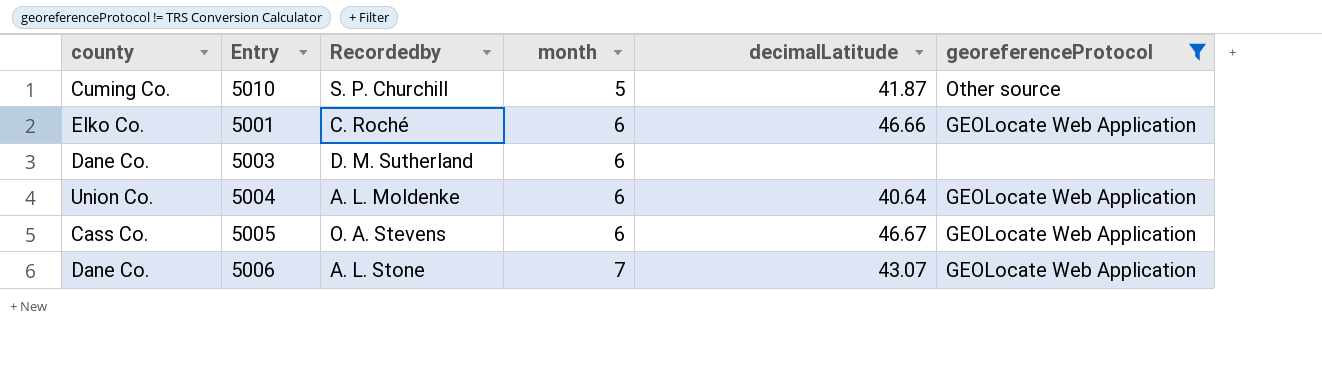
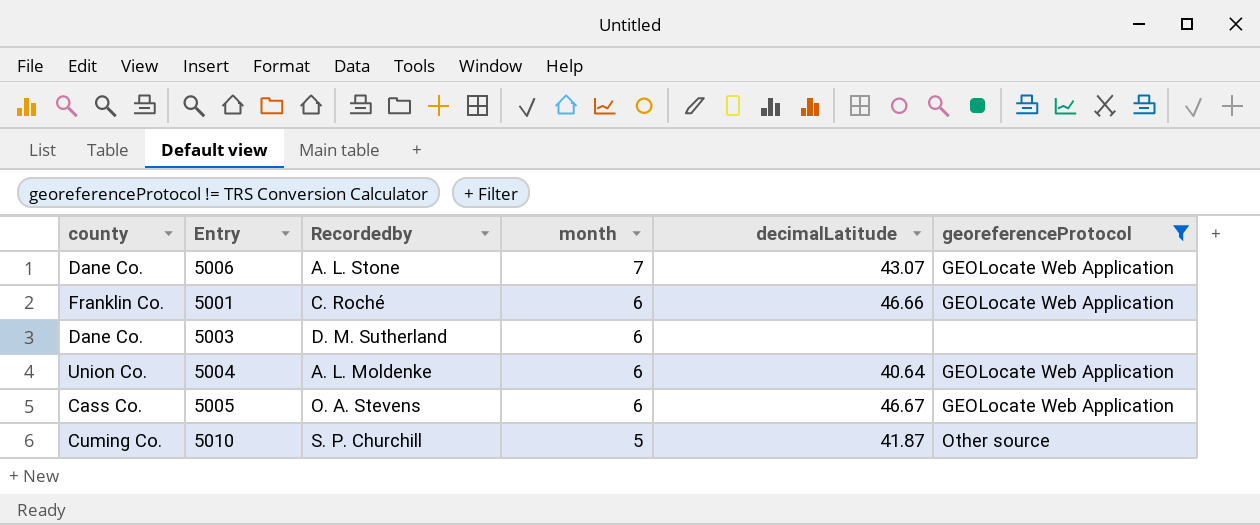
row order: month ascending -> month descending
5001 | county: Elko Co. -> Franklin Co.

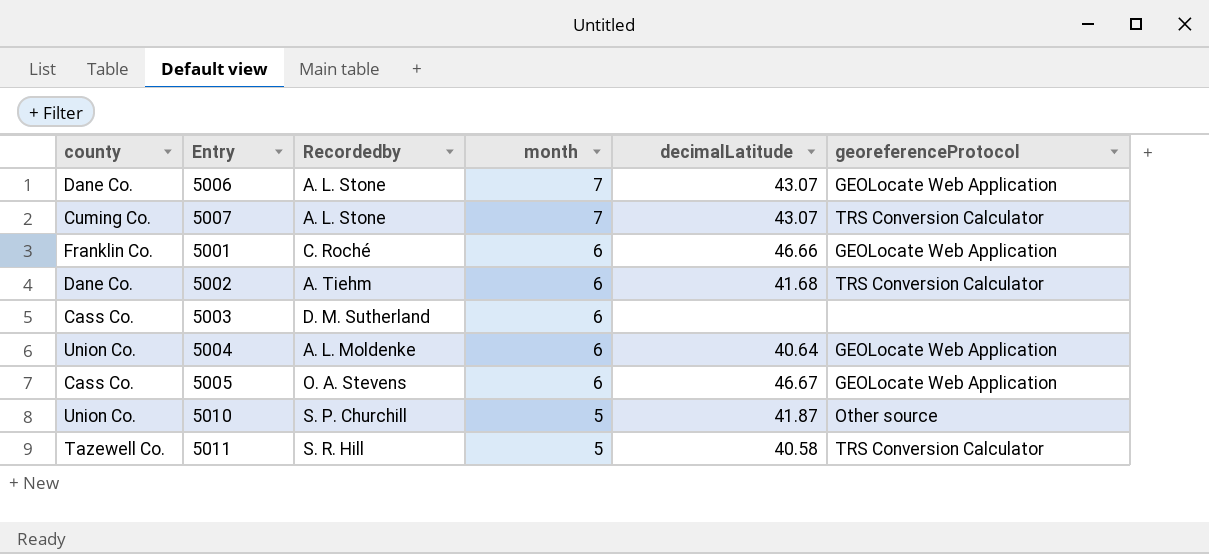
filter: georeferenceProtocol != TRS Conversion Calculator -> none
5003 | county: Dane Co. -> Cass Co.
5010 | county: Cuming Co. -> Union Co.

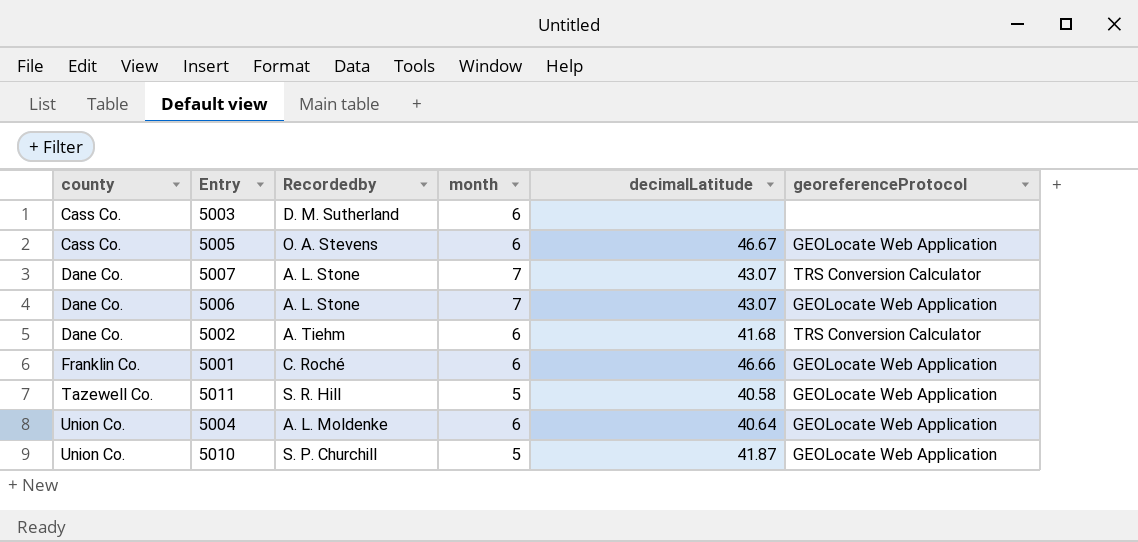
row order: month descending -> county ascending
5007 | county: Cuming Co. -> Dane Co.
5011 | georeferenceProtocol: TRS Conversion Calculator -> GEOLocate Web Application
5010 | georeferenceProtocol: Other source -> GEOLocate Web Application

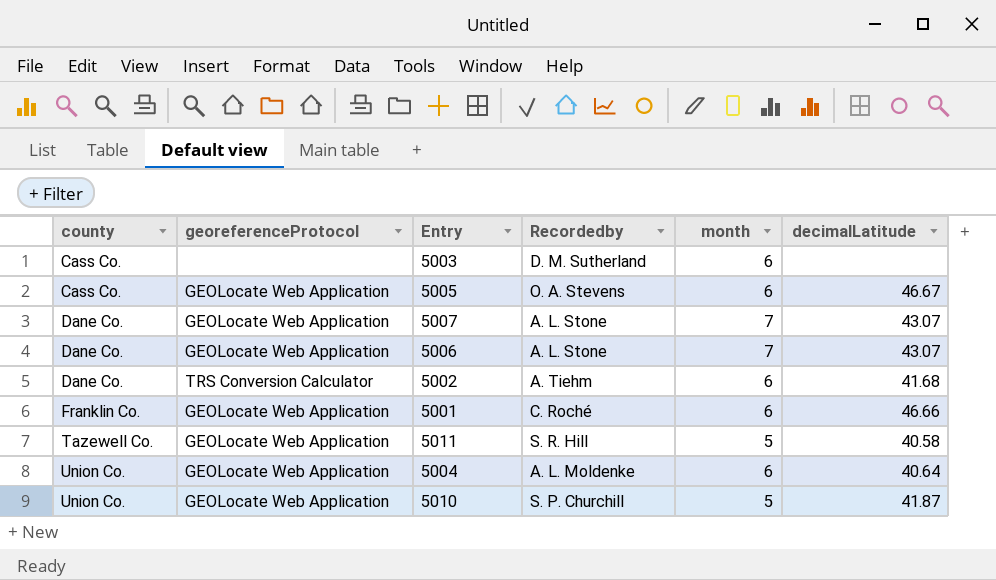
column georeferenceProtocol | position: 6 -> 2
5007 | georeferenceProtocol: TRS Conversion Calculator -> GEOLocate Web Application

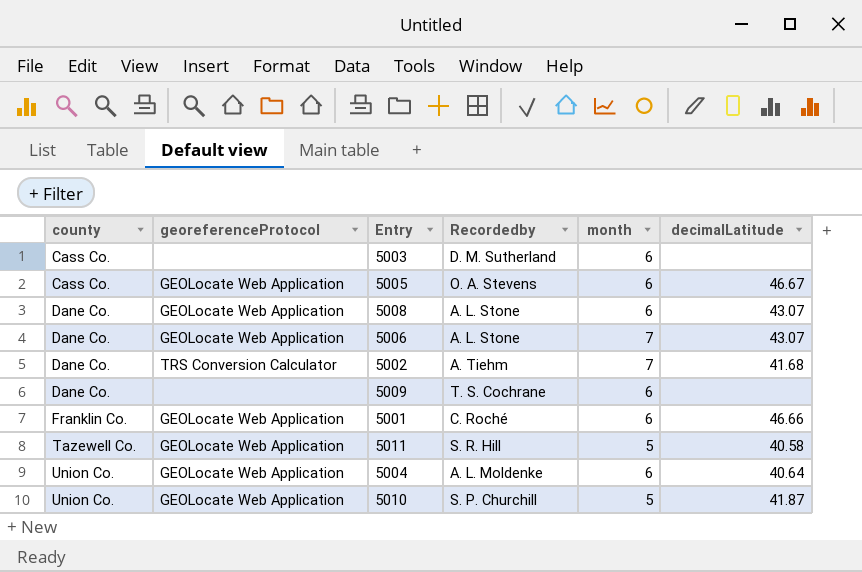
row 5007: Dane Co. | GEOLocate Web Application | A. L. Stone | 7 | 43.07 -> none
row 5008: none -> Dane Co. | GEOLocate Web Application | A. L. Stone | 6 | 43.07
5002 | month: 6 -> 7
row 5009: none -> Dane Co. | none | T. S. Cochrane | 6 | none

